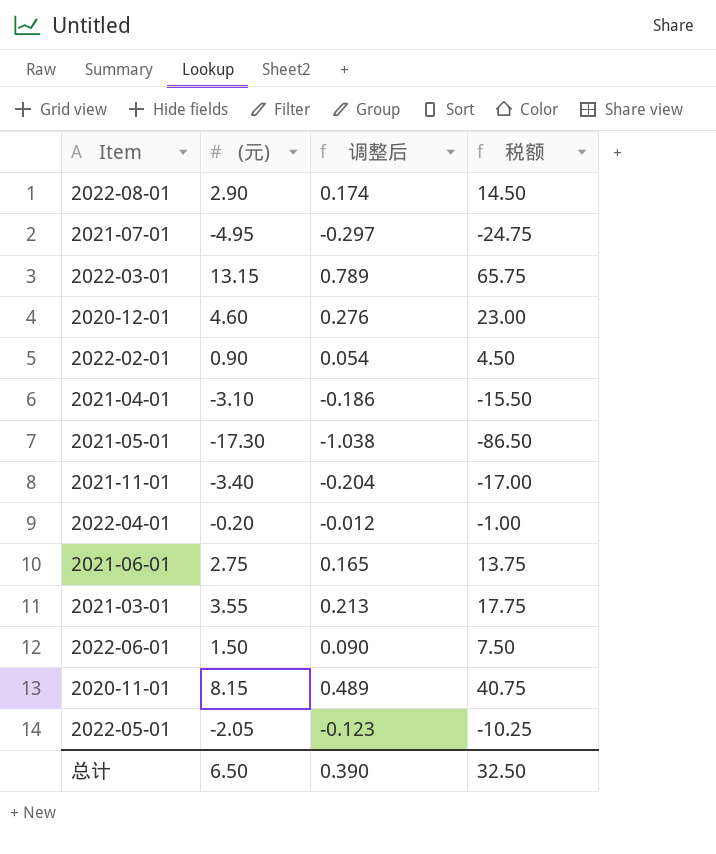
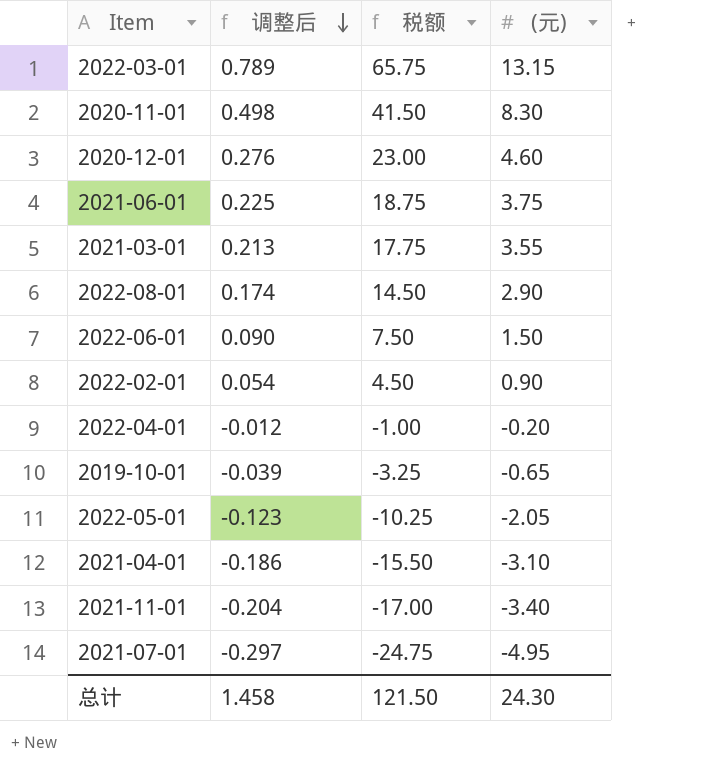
row order: none -> 调整后 descending
column (元) | position: 2 -> 4
row 2021-05-01: -17.30 | -1.038 | -86.50 -> none
2020-11-01 | 调整后: 0.489 -> 0.498
2020-11-01 | 税额: 40.75 -> 41.50
2020-11-01 | (元): 8.15 -> 8.30
2021-06-01 | 调整后: 0.165 -> 0.225
2021-06-01 | 税额: 13.75 -> 18.75
2021-06-01 | (元): 2.75 -> 3.75
row 2019-10-01: none -> -0.039 | -3.25 | -0.65
总计 | 调整后: 0.390 -> 1.458
总计 | 税额: 32.50 -> 121.50
总计 | (元): 6.50 -> 24.30

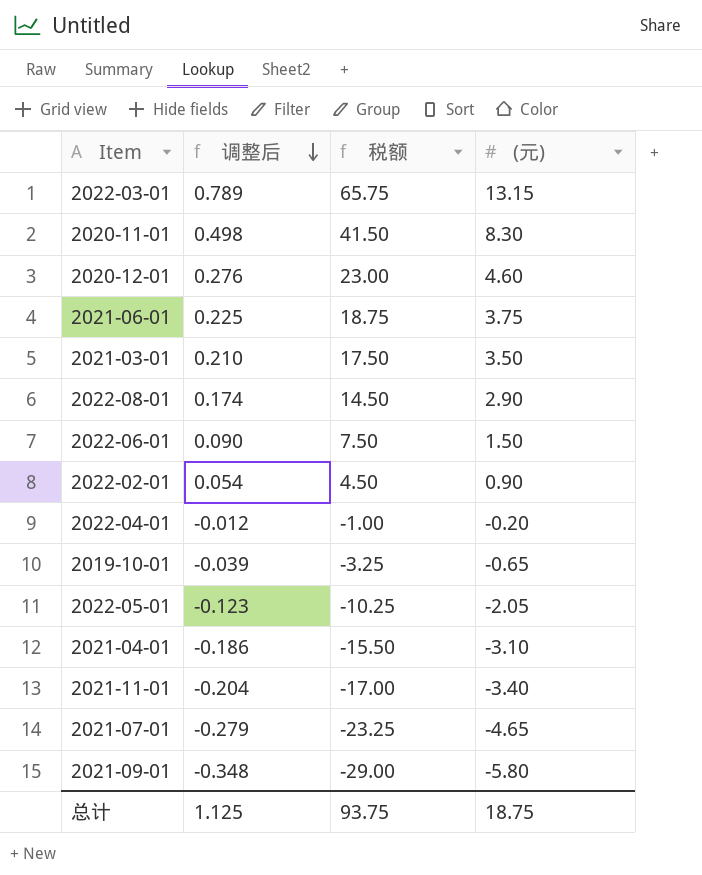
2021-03-01 | 调整后: 0.213 -> 0.210
2021-03-01 | 税额: 17.75 -> 17.50
2021-03-01 | (元): 3.55 -> 3.50
2021-07-01 | 调整后: -0.297 -> -0.279
2021-07-01 | 税额: -24.75 -> -23.25
2021-07-01 | (元): -4.95 -> -4.65
row 2021-09-01: none -> -0.348 | -29.00 | -5.80
总计 | 调整后: 1.458 -> 1.125
总计 | 税额: 121.50 -> 93.75
总计 | (元): 24.30 -> 18.75

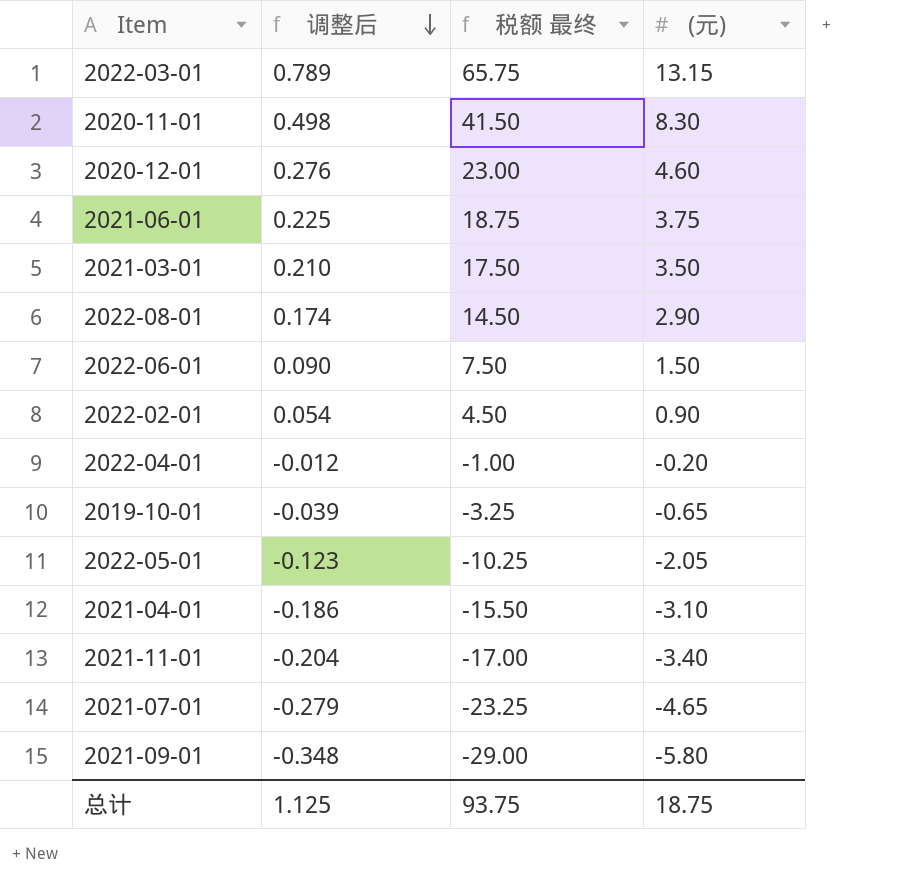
column name: 税额 -> 税额 最终

